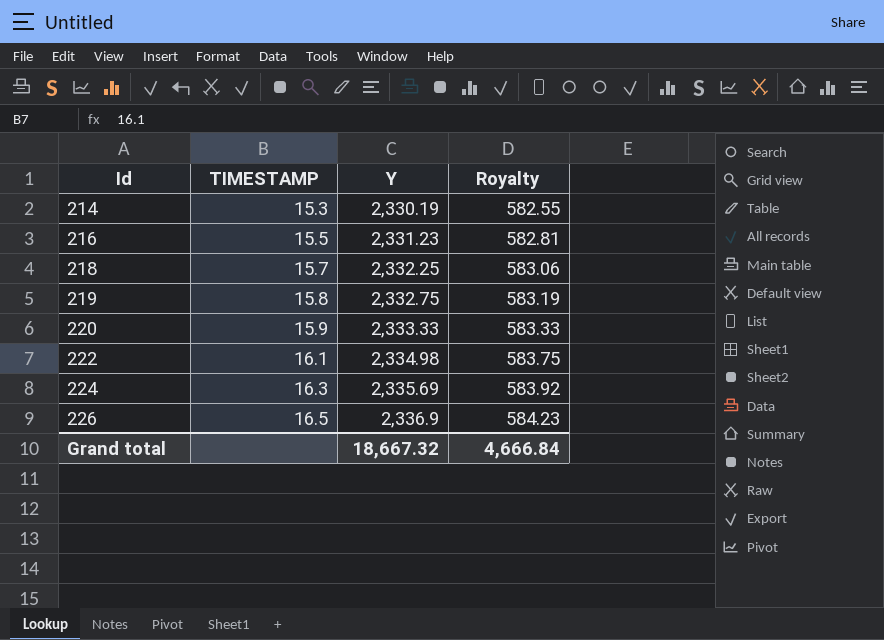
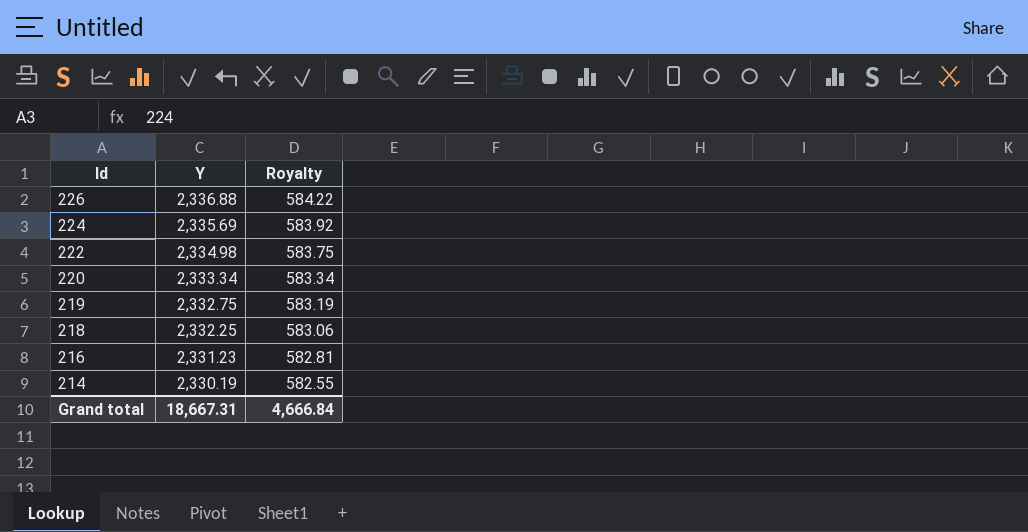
row order: Id ascending -> Id descending
column TIMESTAMP | position: 2 -> none
226 | Y: 2,336.9 -> 2,336.88
226 | Royalty: 584.23 -> 584.22
220 | Y: 2,333.33 -> 2,333.34
220 | Royalty: 583.33 -> 583.34
Grand total | Y: 18,667.32 -> 18,667.31

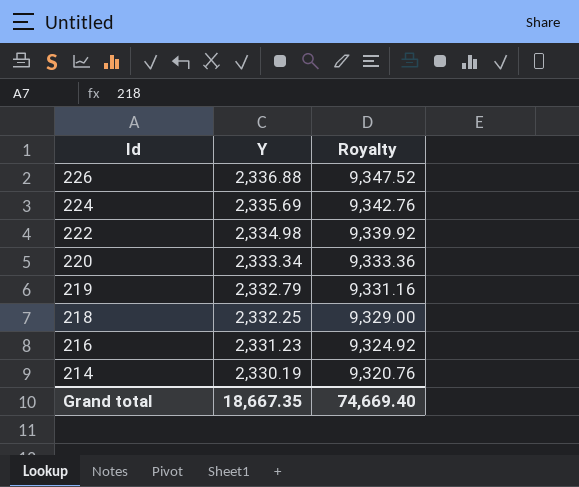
column Royalty | formula: [Y] * 0.25 -> [Y] * 4
219 | Y: 2,332.75 -> 2,332.79
Grand total | Y: 18,667.31 -> 18,667.35
Grand total | Royalty: 4,666.84 -> 74,669.40

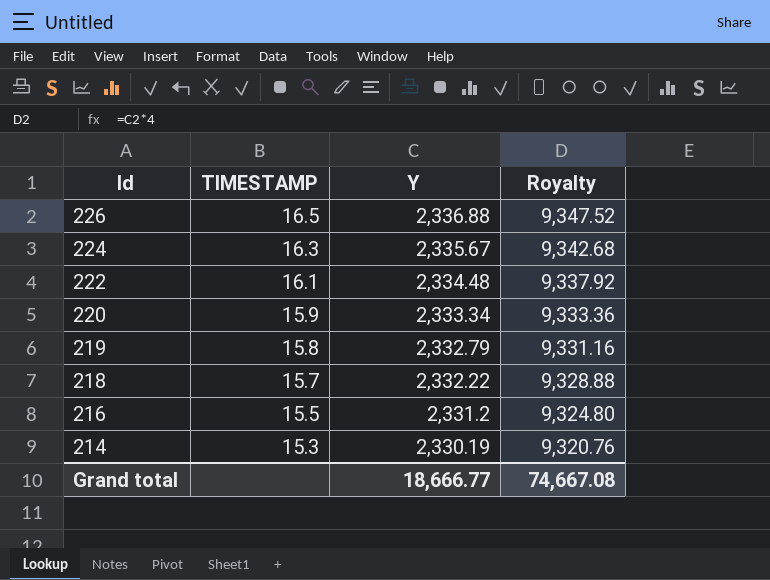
column TIMESTAMP | position: none -> 2
224 | Y: 2,335.69 -> 2,335.67
224 | Royalty: 9,342.76 -> 9,342.68
222 | Y: 2,334.98 -> 2,334.48
222 | Royalty: 9,339.92 -> 9,337.92
218 | Y: 2,332.25 -> 2,332.22
218 | Royalty: 9,329.00 -> 9,328.88
216 | Y: 2,331.23 -> 2,331.2
216 | Royalty: 9,324.92 -> 9,324.80
Grand total | Y: 18,667.35 -> 18,666.77
Grand total | Royalty: 74,669.40 -> 74,667.08

